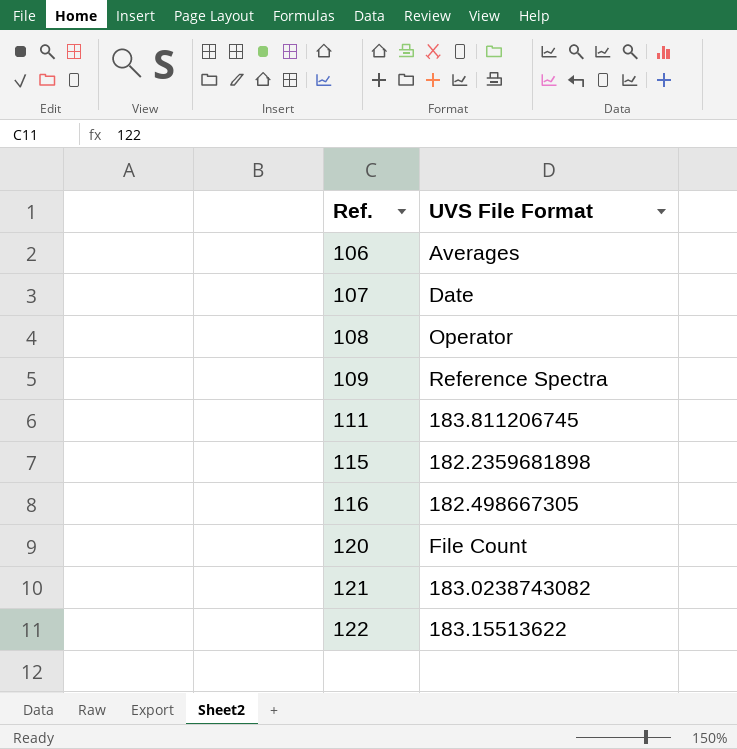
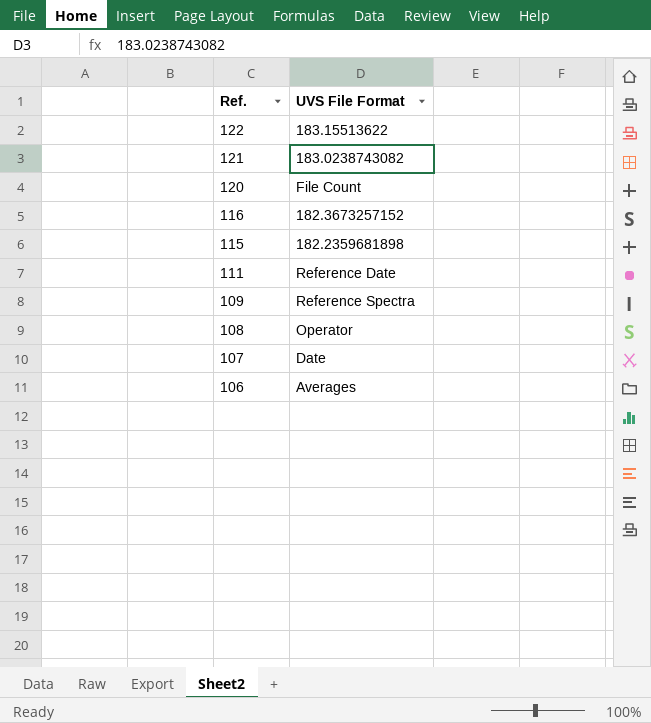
row order: Ref. ascending -> Ref. descending
116 | UVS File Format: 182.498667305 -> 182.3673257152
111 | UVS File Format: 183.811206745 -> Reference Date

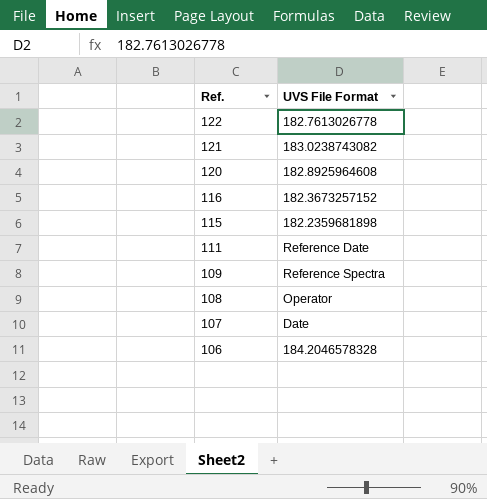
122 | UVS File Format: 183.15513622 -> 182.7613026778
120 | UVS File Format: File Count -> 182.8925964608
106 | UVS File Format: Averages -> 184.2046578328

